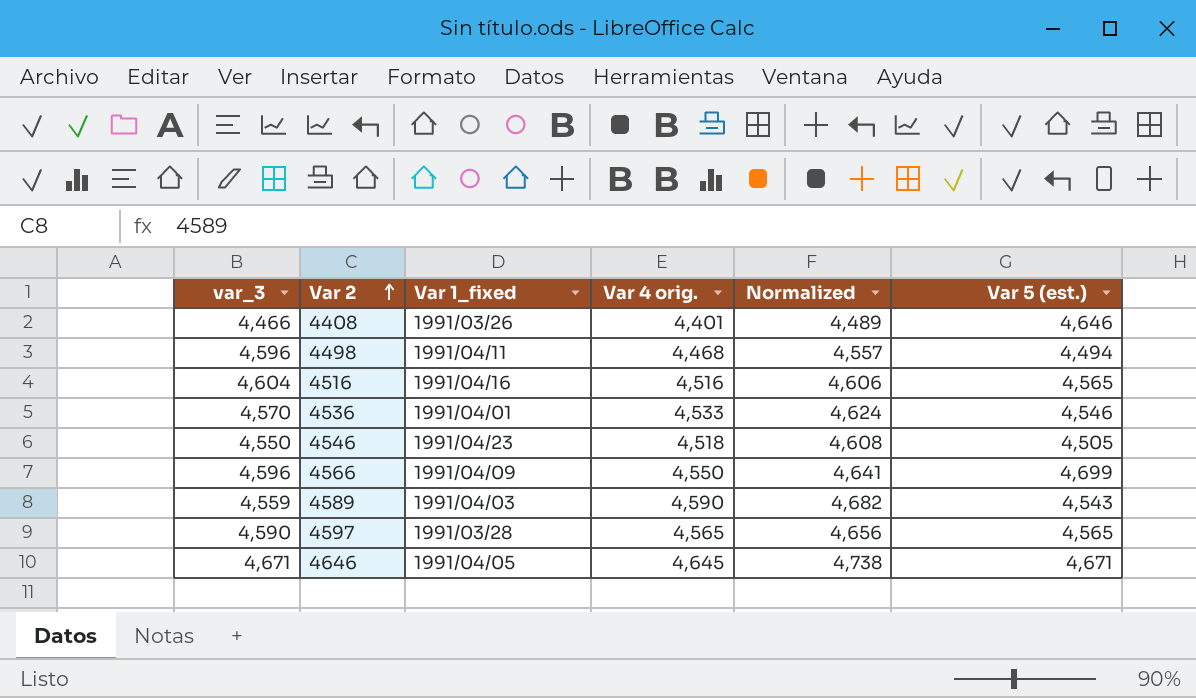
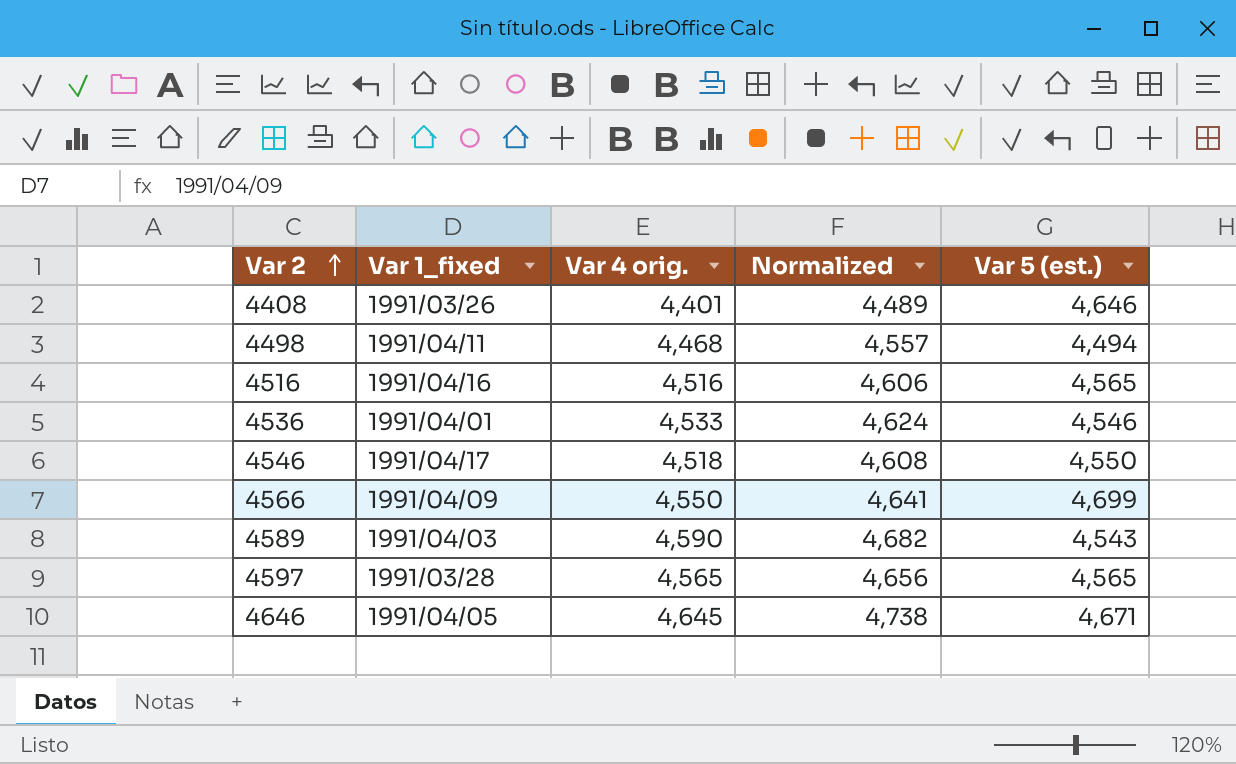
column var_3 | position: 1 -> none
4546 | Var 1_fixed: 1991/04/23 -> 1991/04/17
4546 | Var 5 (est.): 4,505 -> 4,550

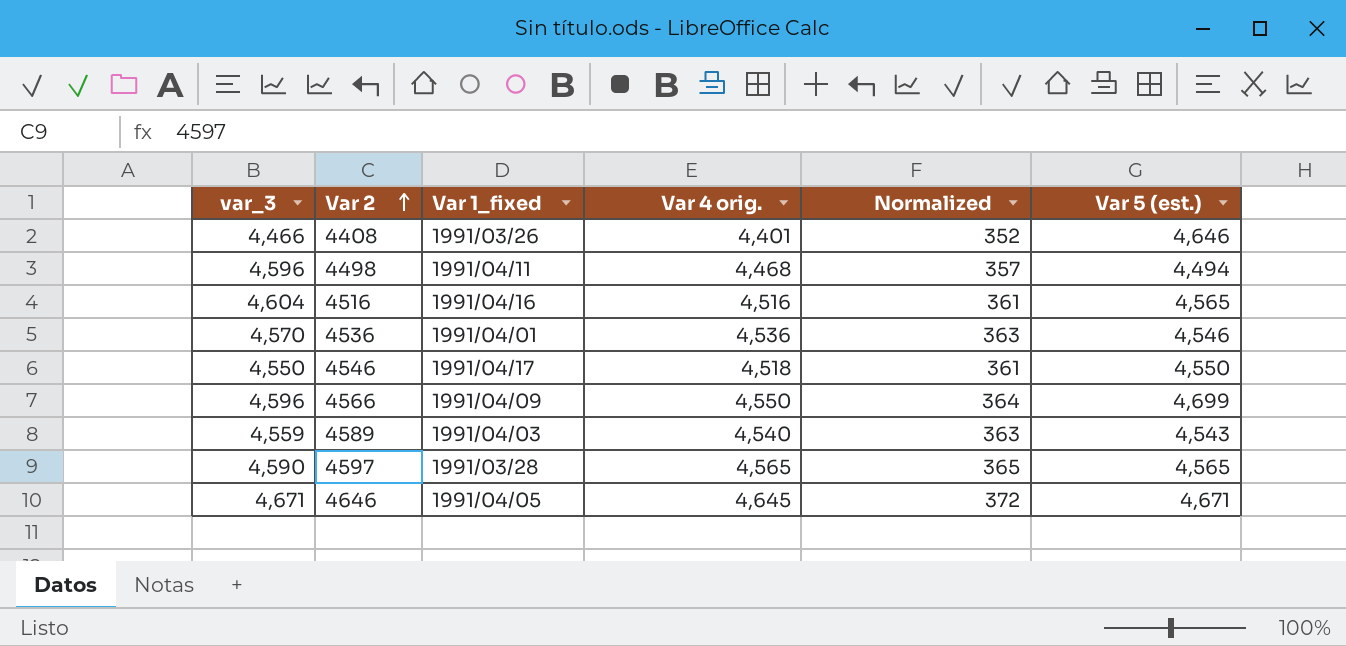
column var_3 | position: none -> 1
column Normalized | formula: [Var 4 orig.] * 1.02 -> [Var 4 orig.] * 0.08
4536 | Var 4 orig.: 4,533 -> 4,536
4589 | Var 4 orig.: 4,590 -> 4,540

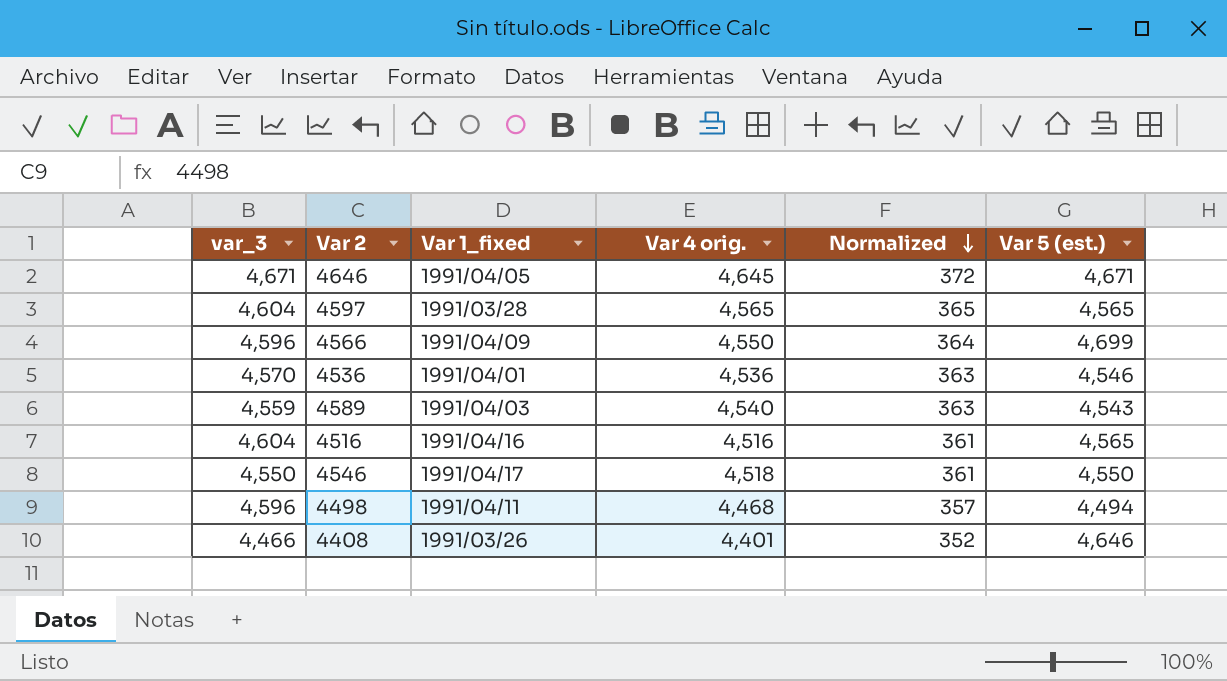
row order: Var 2 ascending -> Normalized descending
4597 | var_3: 4,590 -> 4,604

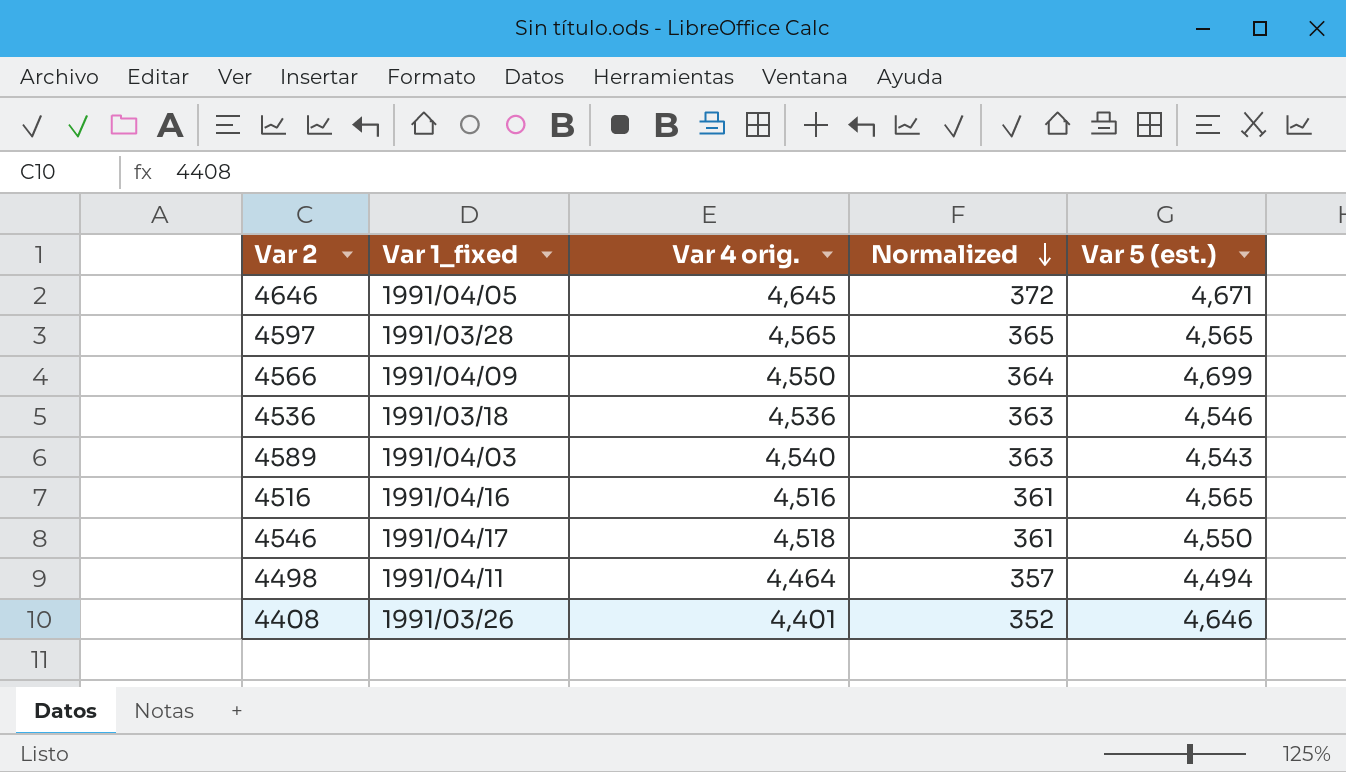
column var_3 | position: 1 -> none
4536 | Var 1_fixed: 1991/04/01 -> 1991/03/18
4498 | Var 4 orig.: 4,468 -> 4,464

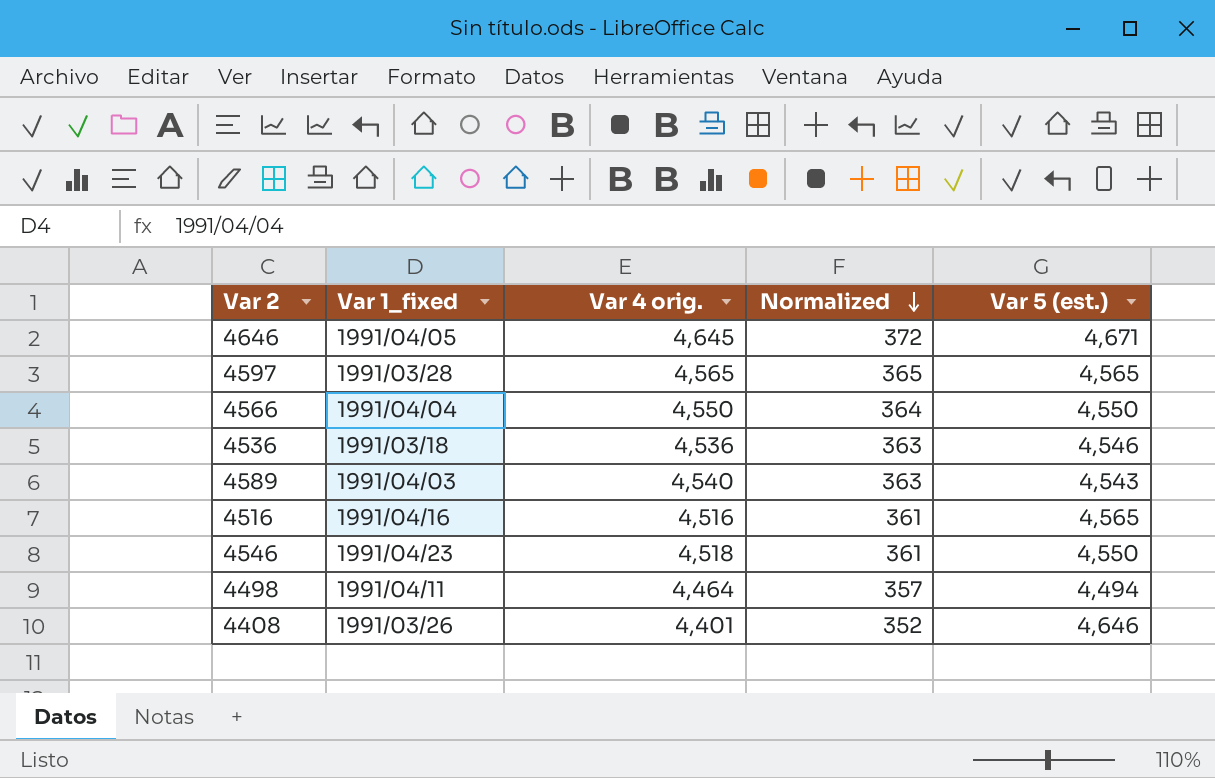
4566 | Var 1_fixed: 1991/04/09 -> 1991/04/04
4566 | Var 5 (est.): 4,699 -> 4,550
4546 | Var 1_fixed: 1991/04/17 -> 1991/04/23

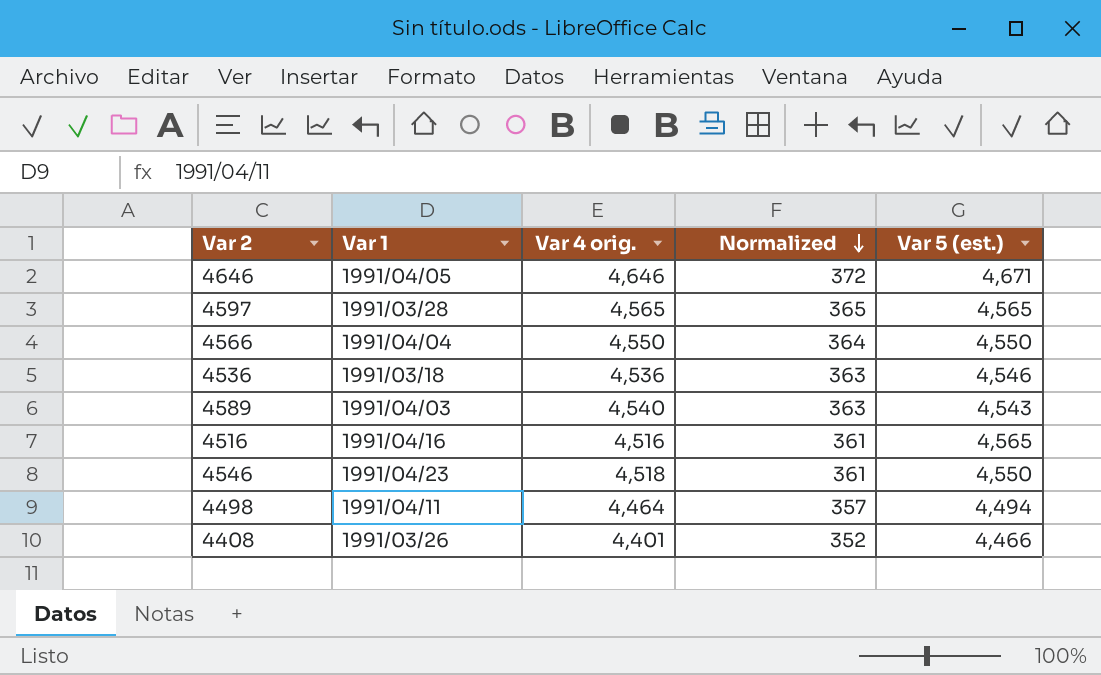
column name: Var 1_fixed -> Var 1
4646 | Var 4 orig.: 4,645 -> 4,646
4408 | Var 5 (est.): 4,646 -> 4,466

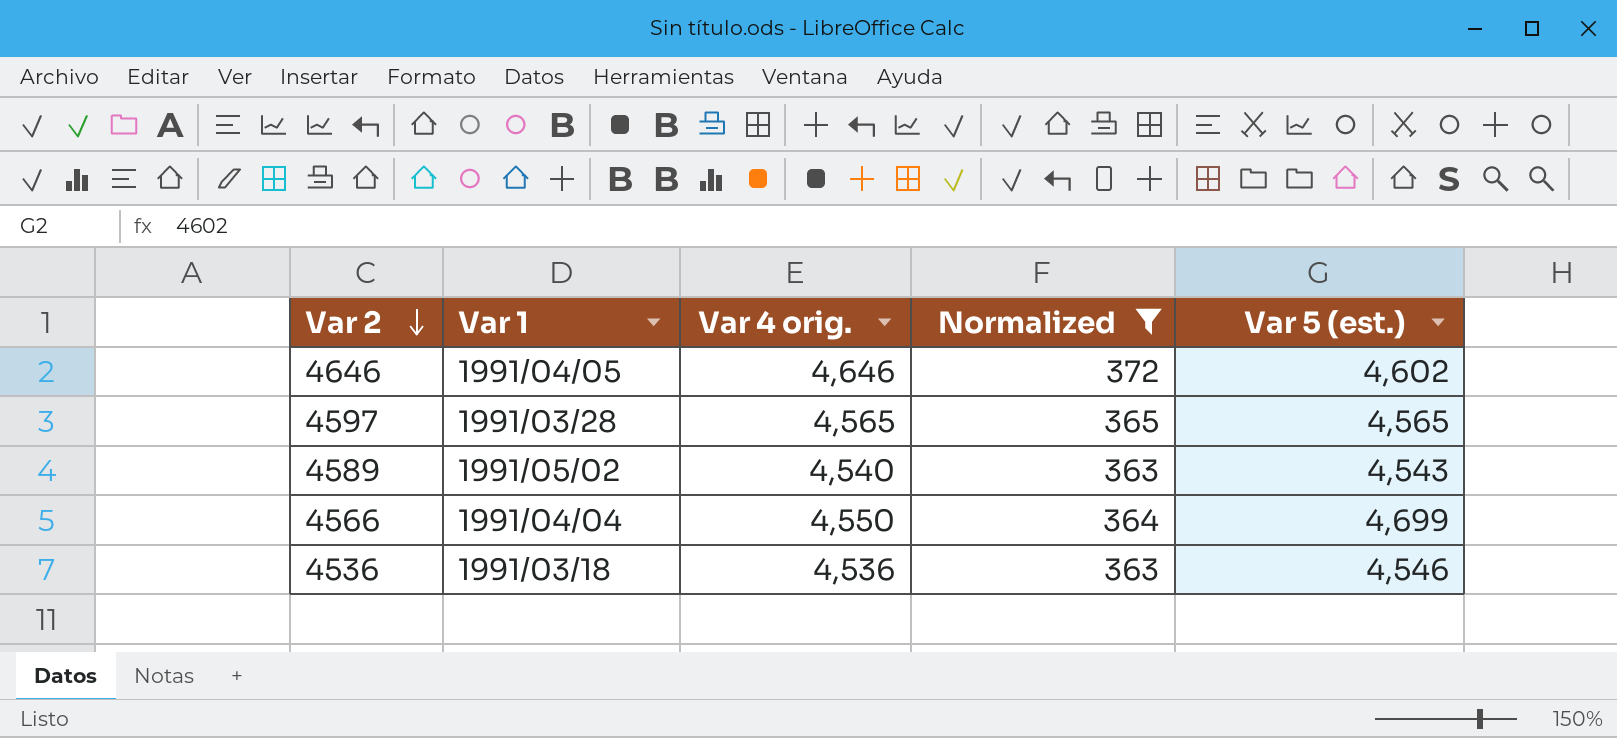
filter: none -> Normalized >= 363
row order: Normalized descending -> Var 2 descending
4646 | Var 5 (est.): 4,671 -> 4,602
4589 | Var 1: 1991/04/03 -> 1991/05/02
4566 | Var 5 (est.): 4,550 -> 4,699

